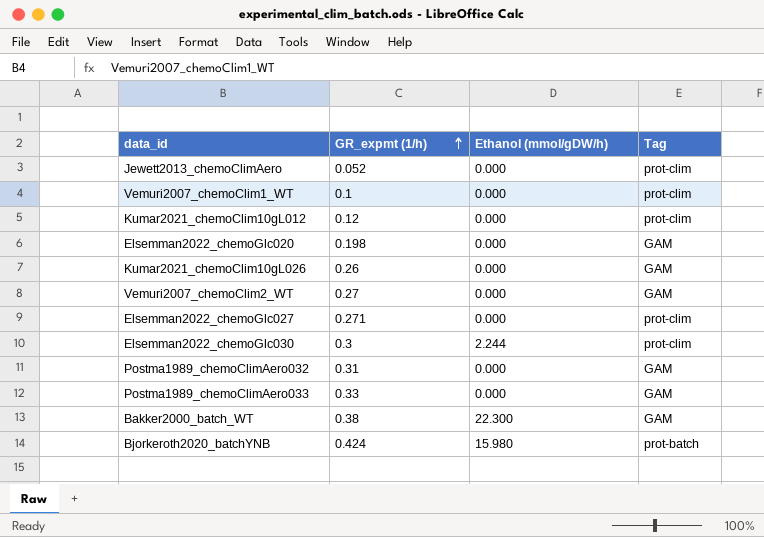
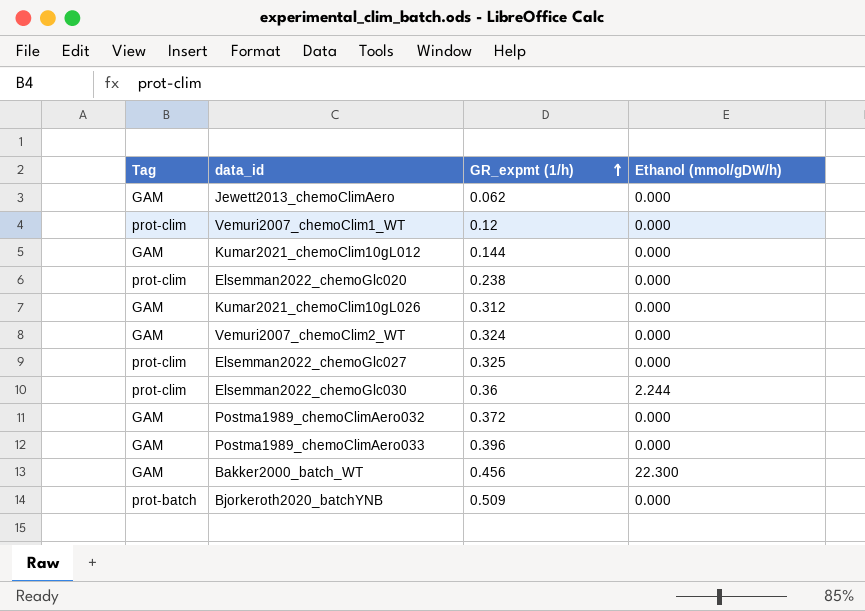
column Tag | position: 4 -> 1
Jewett2013_chemoClimAero | Tag: prot-clim -> GAM
Jewett2013_chemoClimAero | GR_expmt (1/h): 0.052 -> 0.062
Vemuri2007_chemoClim1_WT | GR_expmt (1/h): 0.1 -> 0.12
Kumar2021_chemoClim10gL012 | Tag: prot-clim -> GAM
Kumar2021_chemoClim10gL012 | GR_expmt (1/h): 0.12 -> 0.144
Elsemman2022_chemoGlc020 | Tag: GAM -> prot-clim
Elsemman2022_chemoGlc020 | GR_expmt (1/h): 0.198 -> 0.238
Kumar2021_chemoClim10gL026 | GR_expmt (1/h): 0.26 -> 0.312
Vemuri2007_chemoClim2_WT | GR_expmt (1/h): 0.27 -> 0.324
Elsemman2022_chemoGlc027 | GR_expmt (1/h): 0.271 -> 0.325
Elsemman2022_chemoGlc030 | GR_expmt (1/h): 0.3 -> 0.36
Postma1989_chemoClimAero032 | GR_expmt (1/h): 0.31 -> 0.372
Postma1989_chemoClimAero033 | GR_expmt (1/h): 0.33 -> 0.396
Bakker2000_batch_WT | GR_expmt (1/h): 0.38 -> 0.456
Bjorkeroth2020_batchYNB | GR_expmt (1/h): 0.424 -> 0.509
Bjorkeroth2020_batchYNB | Ethanol (mmol/gDW/h): 15.980 -> 0.000

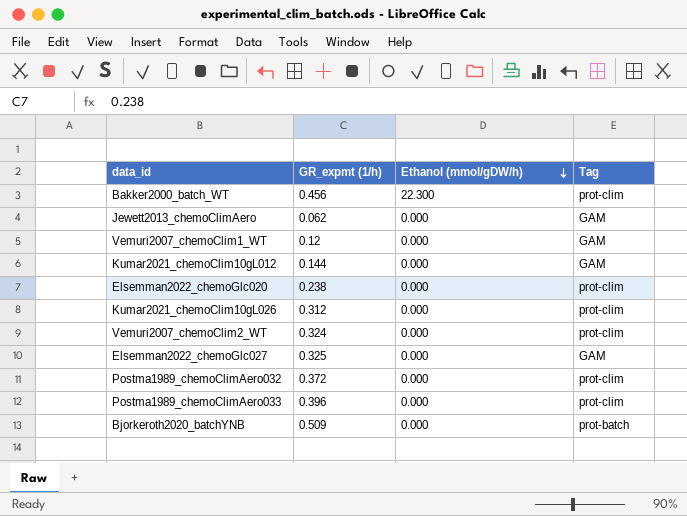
row order: GR_expmt (1/h) ascending -> Ethanol (mmol/gDW/h) descending
column Tag | position: 1 -> 4
row Elsemman2022_chemoGlc030: prot-clim | 0.36 | 2.244 -> none
Bakker2000_batch_WT | Tag: GAM -> prot-clim
Vemuri2007_chemoClim1_WT | Tag: prot-clim -> GAM
Kumar2021_chemoClim10gL026 | Tag: GAM -> prot-clim
Vemuri2007_chemoClim2_WT | Tag: GAM -> prot-clim
Elsemman2022_chemoGlc027 | Tag: prot-clim -> GAM
Postma1989_chemoClimAero032 | Tag: GAM -> prot-clim
Postma1989_chemoClimAero033 | Tag: GAM -> prot-clim

